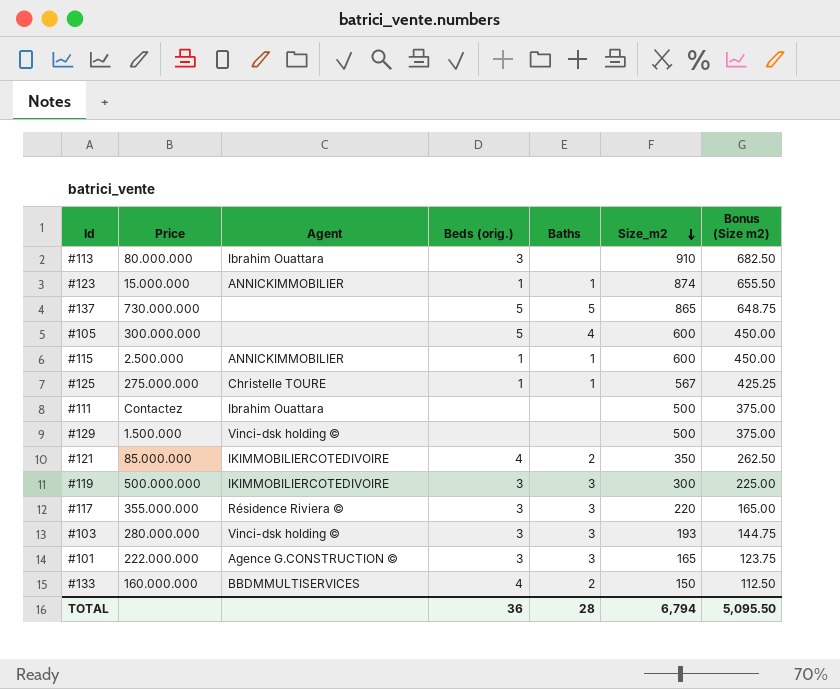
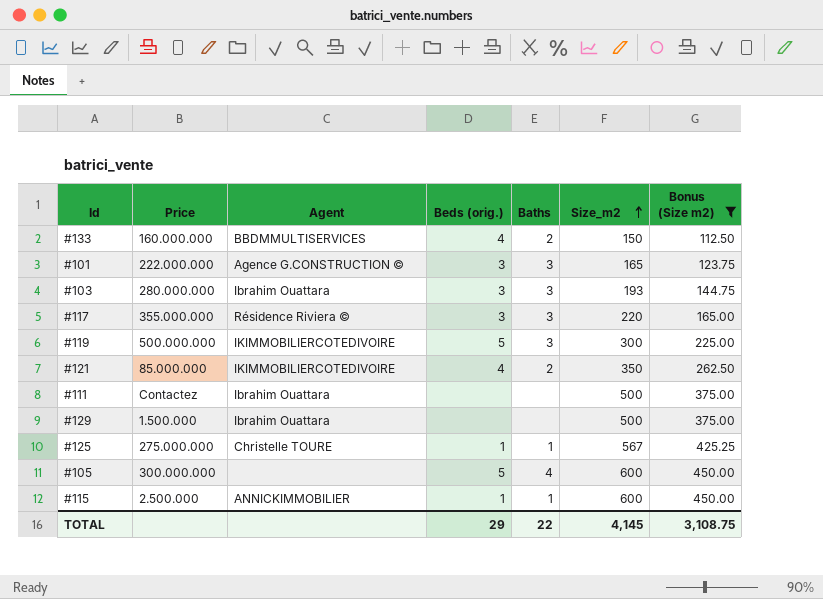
filter: none -> Bonus (Size m2) <= 450.00
row order: Size_m2 descending -> Size_m2 ascending
#103 | Agent: Vinci-dsk holding © -> Ibrahim Ouattara
#119 | Beds (orig.): 3 -> 5
#129 | Agent: Vinci-dsk holding © -> Ibrahim Ouattara
TOTAL | Beds (orig.): 36 -> 29
TOTAL | Baths: 28 -> 22
TOTAL | Size_m2: 6,794 -> 4,145
TOTAL | Bonus (Size m2): 5,095.50 -> 3,108.75

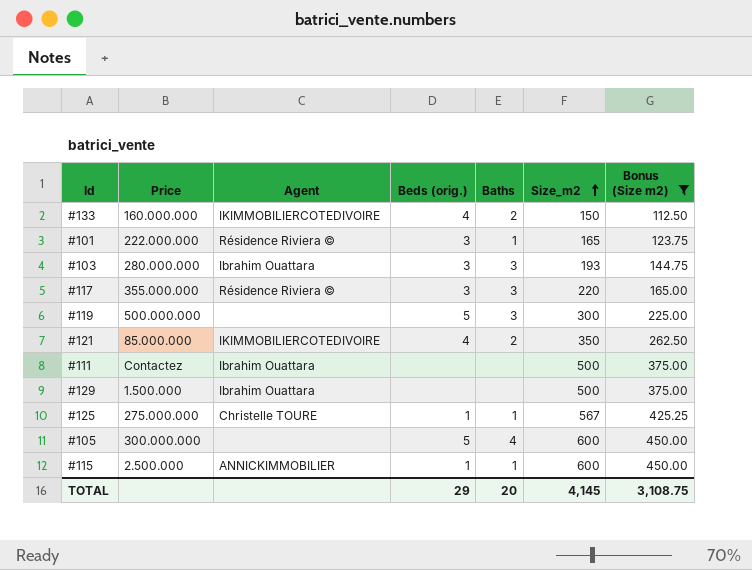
#133 | Agent: BBDMMULTISERVICES -> IKIMMOBILIERCOTEDIVOIRE
#101 | Agent: Agence G.CONSTRUCTION © -> Résidence Riviera ©
#101 | Baths: 3 -> 1
#119 | Agent: IKIMMOBILIERCOTEDIVOIRE -> none
TOTAL | Baths: 22 -> 20

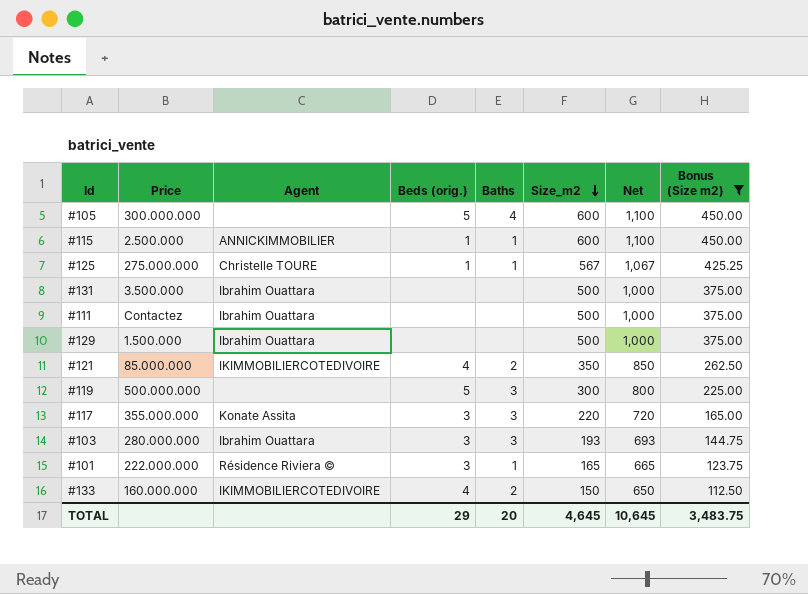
row order: Size_m2 ascending -> Size_m2 descending
column Net | formula: none -> [Size_m2] + 500
row #131: none -> 3.500.000 | Ibrahim Ouattara | none | none | 500 | 1,000 | 375.00
#117 | Agent: Résidence Riviera © -> Konate Assita
TOTAL | Size_m2: 4,145 -> 4,645
TOTAL | Bonus (Size m2): 3,108.75 -> 3,483.75

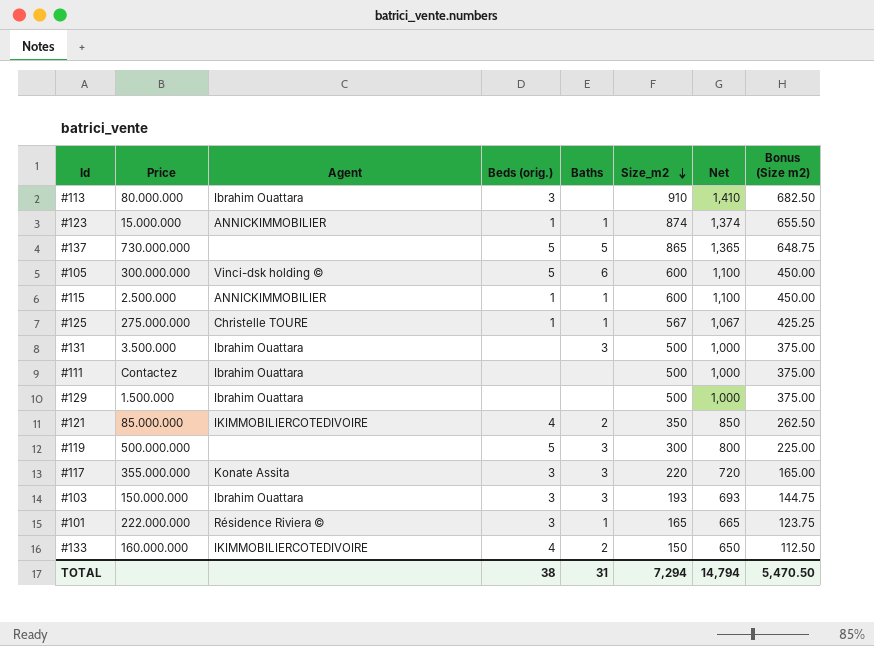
filter: Bonus (Size m2) <= 450.00 -> none
#105 | Agent: none -> Vinci-dsk holding ©
#105 | Baths: 4 -> 6
#131 | Baths: none -> 3
#103 | Price: 280.000.000 -> 150.000.000
TOTAL | Beds (orig.): 29 -> 38
TOTAL | Baths: 20 -> 31
TOTAL | Size_m2: 4,645 -> 7,294
TOTAL | Net: 10,645 -> 14,794
TOTAL | Bonus (Size m2): 3,483.75 -> 5,470.50

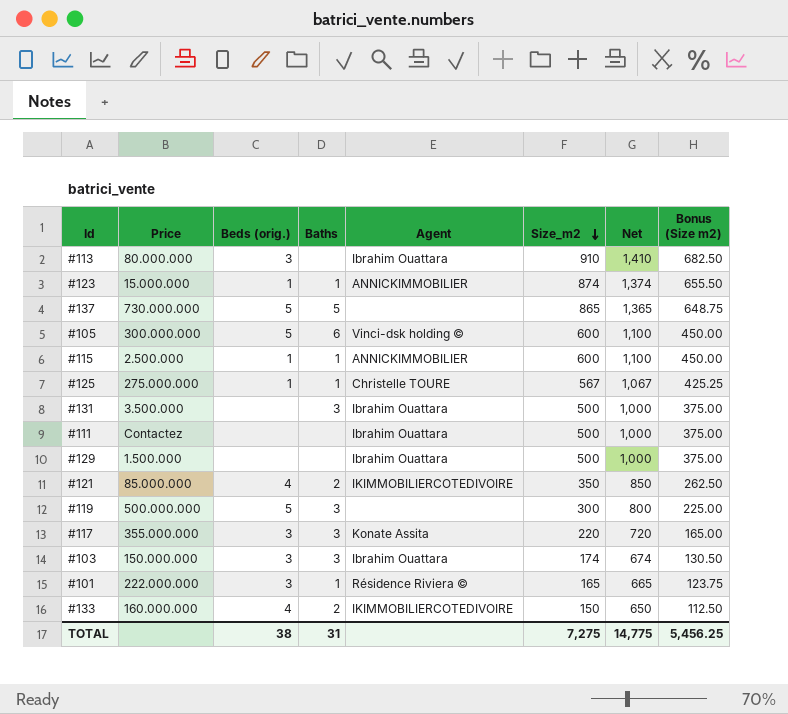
column Agent | position: 3 -> 5
#103 | Size_m2: 193 -> 174
#103 | Net: 693 -> 674
#103 | Bonus (Size m2): 144.75 -> 130.50
TOTAL | Size_m2: 7,294 -> 7,275
TOTAL | Net: 14,794 -> 14,775
TOTAL | Bonus (Size m2): 5,470.50 -> 5,456.25

